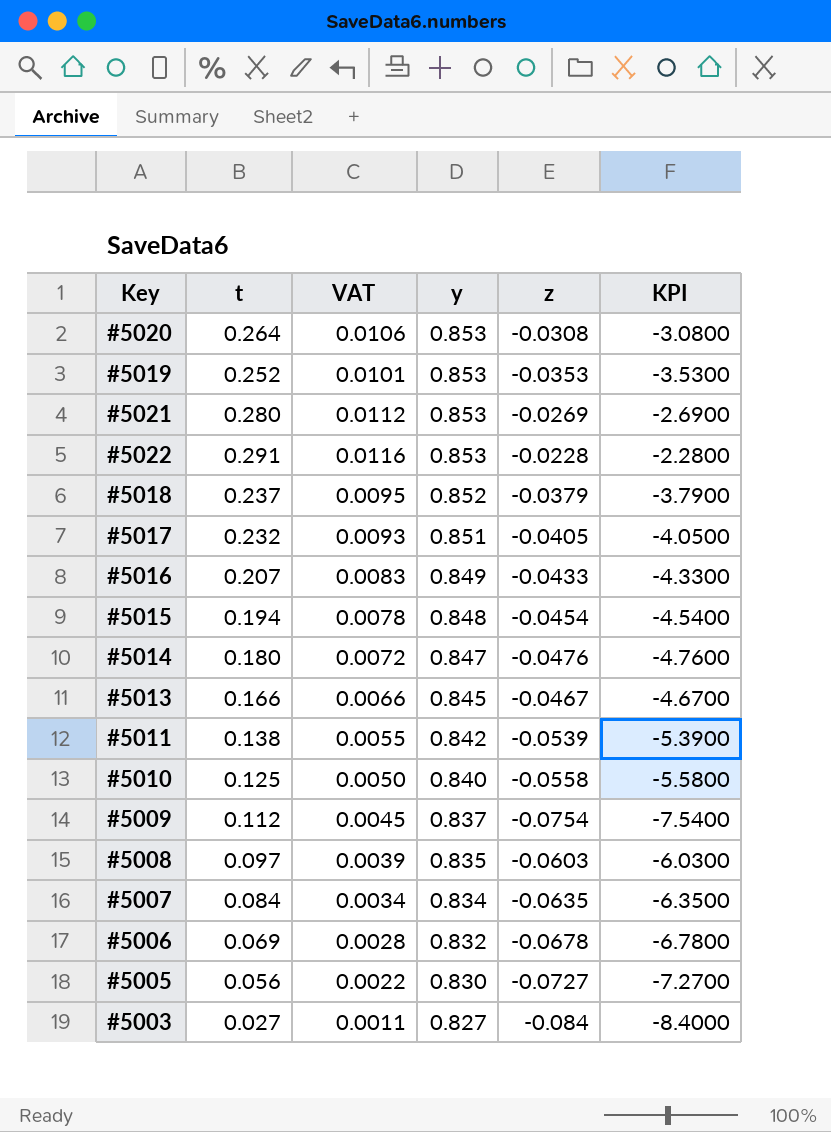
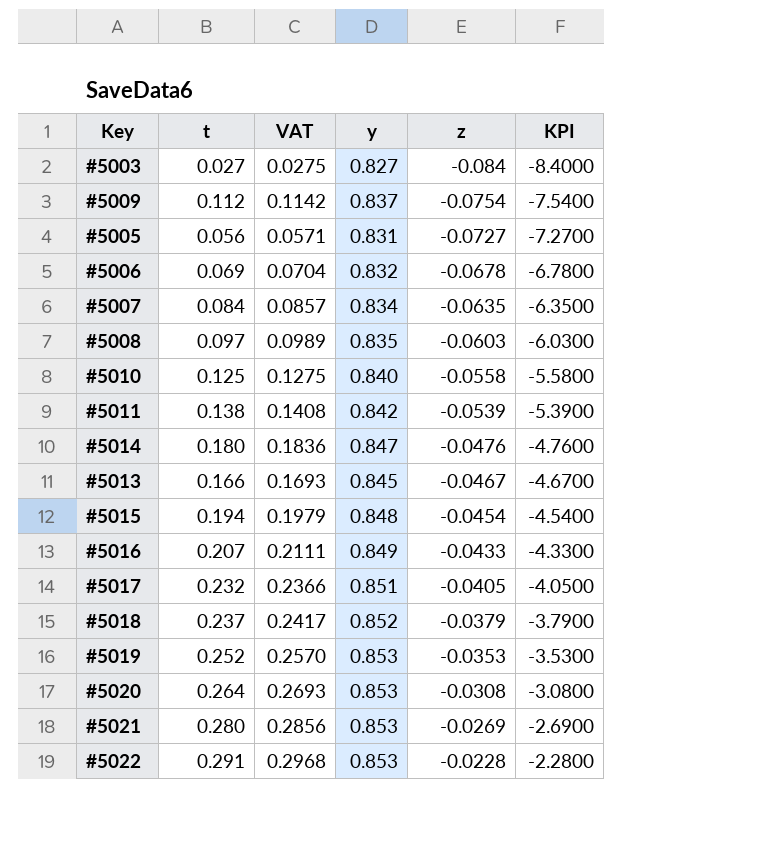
row order: y descending -> z ascending
column VAT | formula: [t] * 0.04 -> [t] * 1.02
#5005 | y: 0.830 -> 0.831

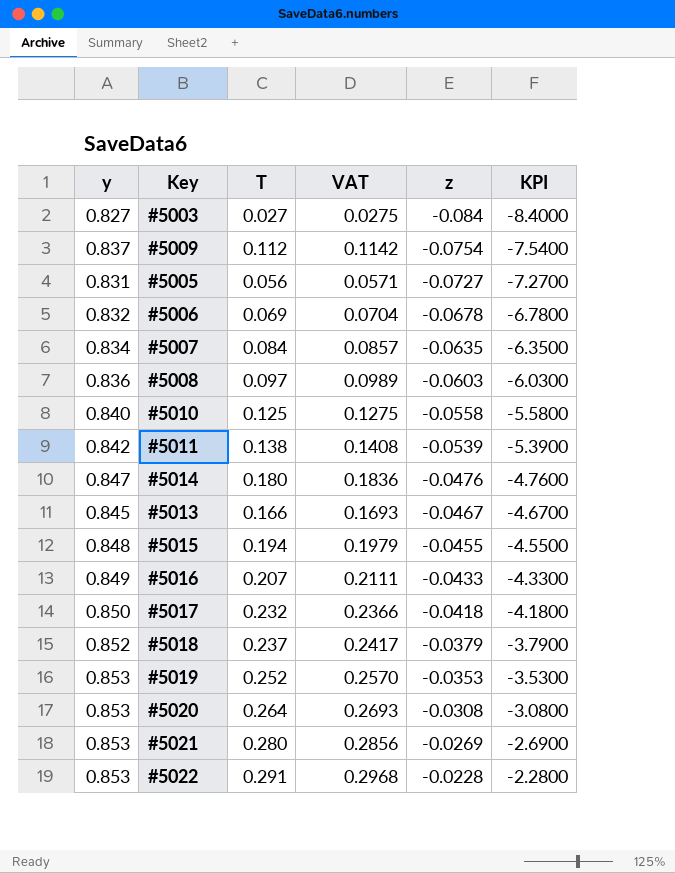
column y | position: 4 -> 1
column name: t -> T
#5008 | y: 0.835 -> 0.836
#5015 | z: -0.0454 -> -0.0455
#5015 | KPI: -4.5400 -> -4.5500
#5017 | y: 0.851 -> 0.850
#5017 | z: -0.0405 -> -0.0418
#5017 | KPI: -4.0500 -> -4.1800

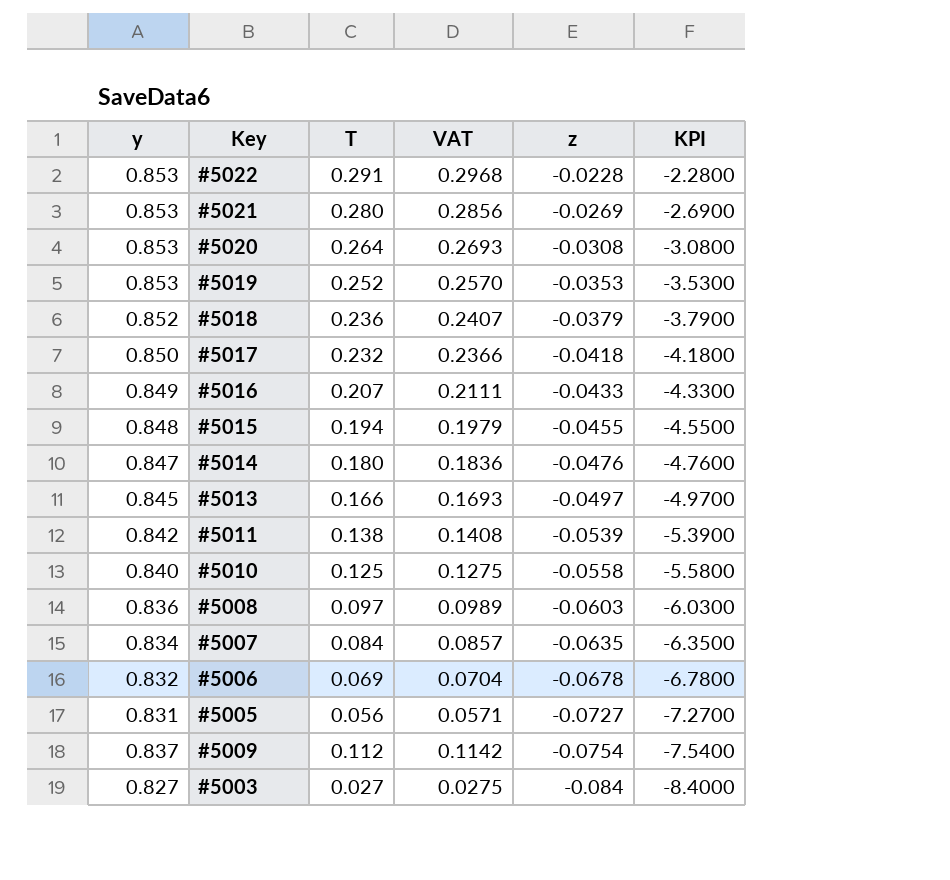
row order: z ascending -> z descending
#5018 | T: 0.237 -> 0.236
#5018 | VAT: 0.2417 -> 0.2407
#5013 | z: -0.0467 -> -0.0497
#5013 | KPI: -4.6700 -> -4.9700

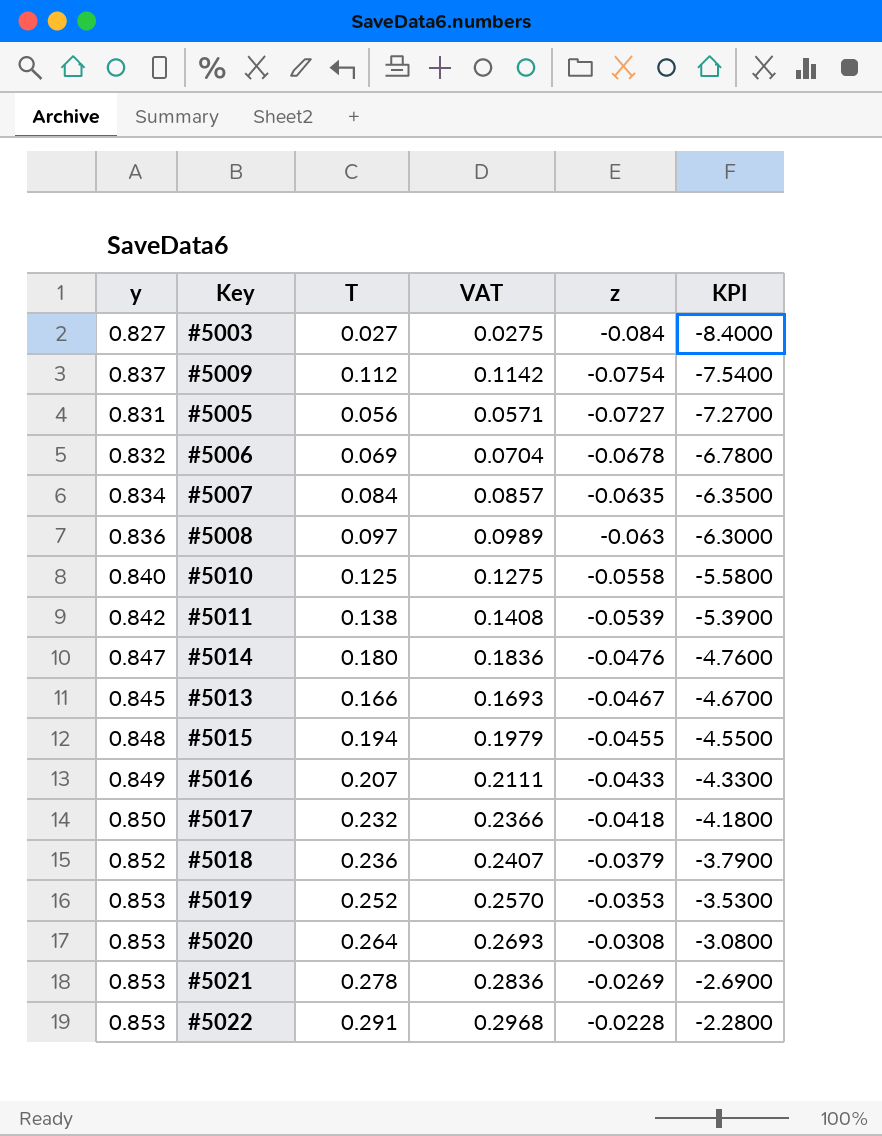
row order: z descending -> z ascending
#5008 | z: -0.0603 -> -0.063
#5008 | KPI: -6.0300 -> -6.3000
#5013 | z: -0.0497 -> -0.0467
#5013 | KPI: -4.9700 -> -4.6700
#5021 | T: 0.280 -> 0.278
#5021 | VAT: 0.2856 -> 0.2836

